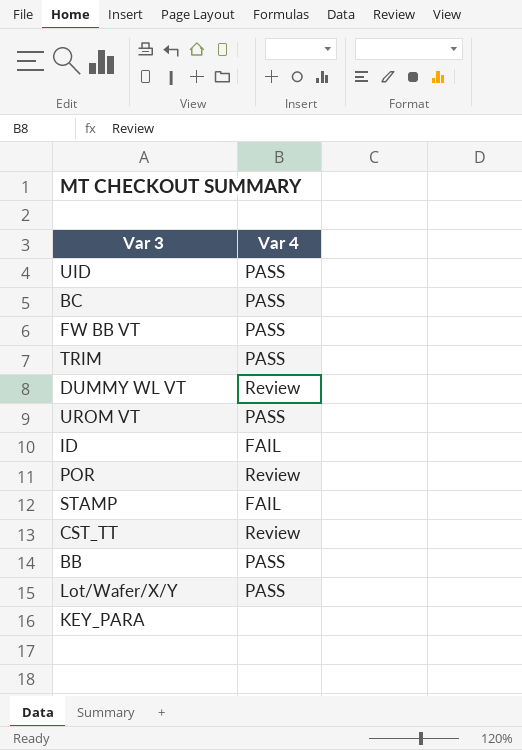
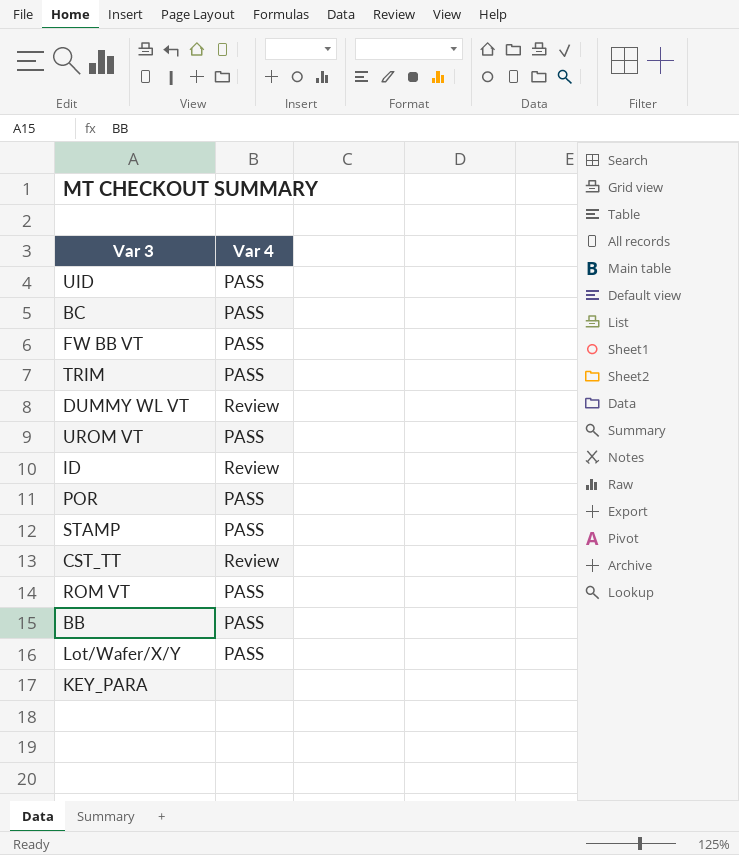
ID | Var 4: FAIL -> Review
POR | Var 4: Review -> PASS
STAMP | Var 4: FAIL -> PASS
row ROM VT: none -> PASS

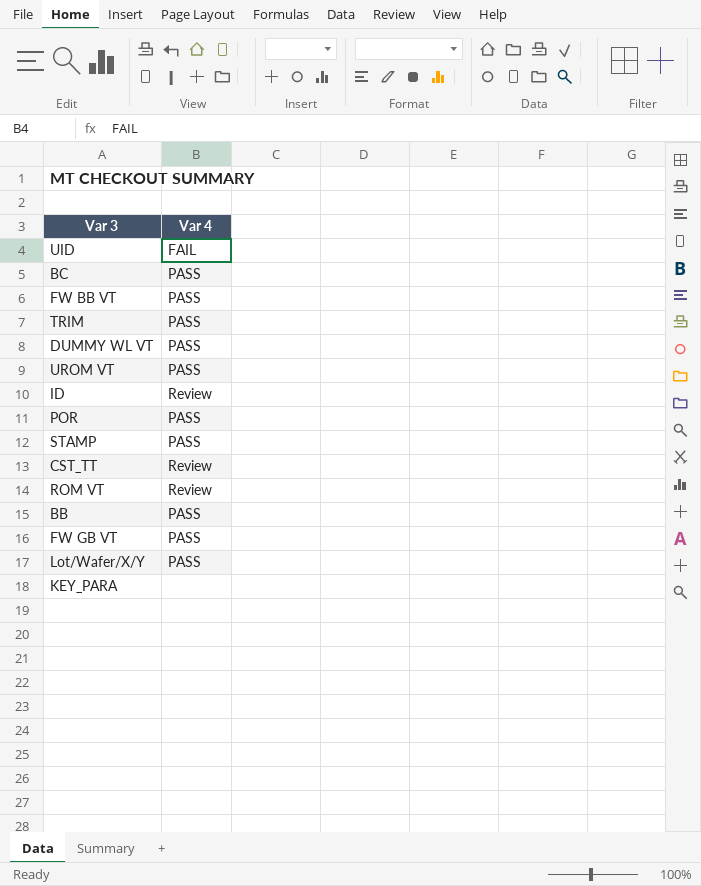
UID | Var 4: PASS -> FAIL
DUMMY WL VT | Var 4: Review -> PASS
ROM VT | Var 4: PASS -> Review
row FW GB VT: none -> PASS

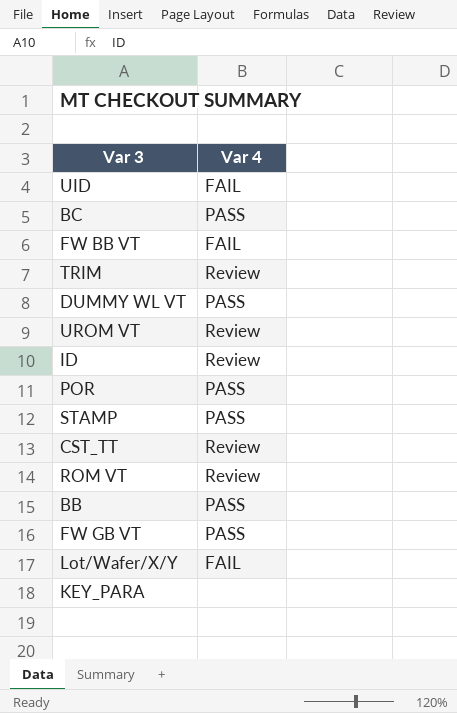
FW BB VT | Var 4: PASS -> FAIL
TRIM | Var 4: PASS -> Review
UROM VT | Var 4: PASS -> Review
Lot/Wafer/X/Y | Var 4: PASS -> FAIL

